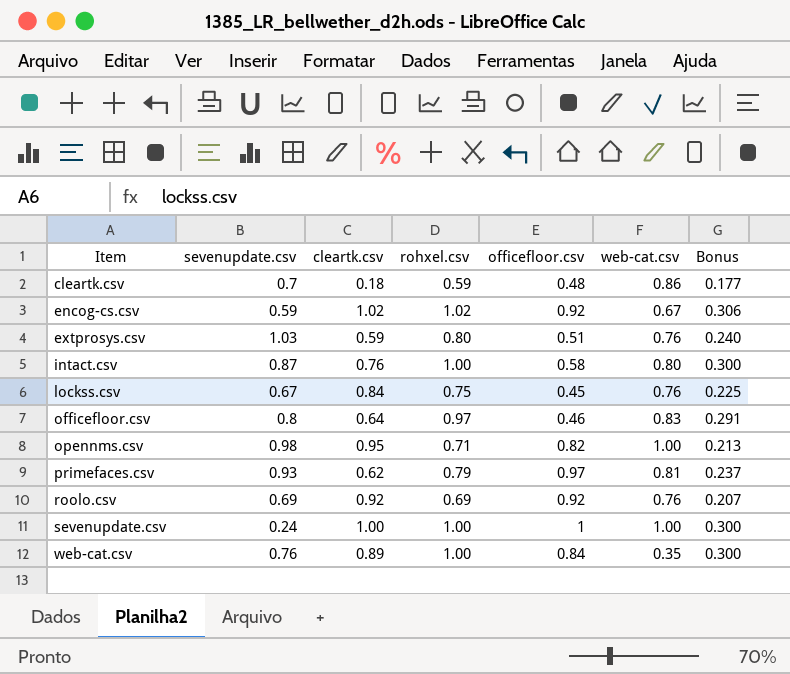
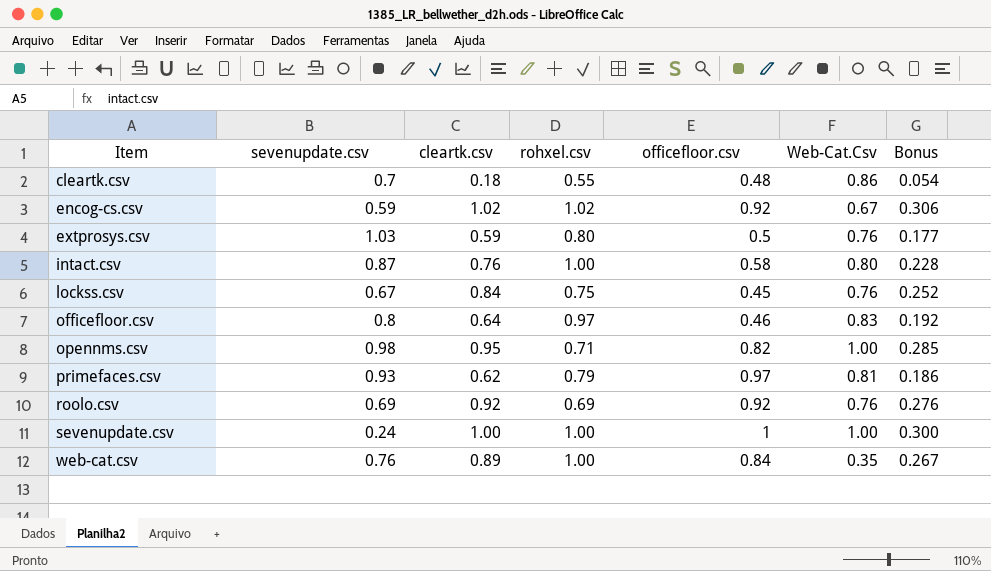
column name: web-cat.csv -> Web-Cat.Csv
column Bonus | formula: [rohxel.csv] * 0.3 -> [cleartk.csv] * 0.3
cleartk.csv | rohxel.csv: 0.59 -> 0.55
extprosys.csv | officefloor.csv: 0.51 -> 0.5

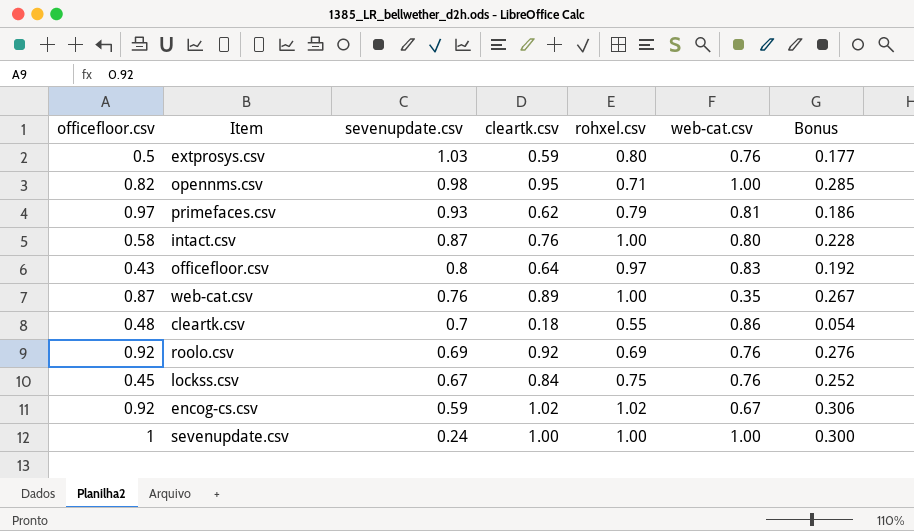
row order: Item ascending -> sevenupdate.csv descending
column officefloor.csv | position: 5 -> 1
column name: Web-Cat.Csv -> web-cat.csv
officefloor.csv | officefloor.csv: 0.46 -> 0.43
web-cat.csv | officefloor.csv: 0.84 -> 0.87

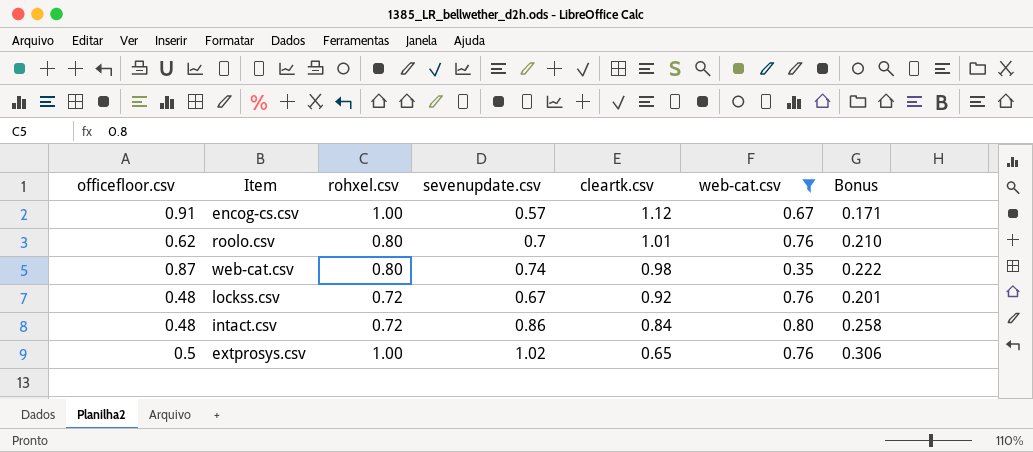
filter: none -> web-cat.csv <= 0.80
row order: sevenupdate.csv descending -> cleartk.csv descending
column rohxel.csv | position: 5 -> 3
column Bonus | formula: [cleartk.csv] * 0.3 -> [sevenupdate.csv] * 0.3
encog-cs.csv | officefloor.csv: 0.92 -> 0.91
encog-cs.csv | rohxel.csv: 1.02 -> 1.00
encog-cs.csv | sevenupdate.csv: 0.59 -> 0.57
encog-cs.csv | cleartk.csv: 1.02 -> 1.12
roolo.csv | officefloor.csv: 0.92 -> 0.62
roolo.csv | rohxel.csv: 0.69 -> 0.80
roolo.csv | sevenupdate.csv: 0.69 -> 0.7
roolo.csv | cleartk.csv: 0.92 -> 1.01
web-cat.csv | rohxel.csv: 1.00 -> 0.80
web-cat.csv | sevenupdate.csv: 0.76 -> 0.74
web-cat.csv | cleartk.csv: 0.89 -> 0.98
lockss.csv | officefloor.csv: 0.45 -> 0.48
lockss.csv | rohxel.csv: 0.75 -> 0.72
lockss.csv | cleartk.csv: 0.84 -> 0.92
intact.csv | officefloor.csv: 0.58 -> 0.48
intact.csv | rohxel.csv: 1.00 -> 0.72
intact.csv | sevenupdate.csv: 0.87 -> 0.86
intact.csv | cleartk.csv: 0.76 -> 0.84
extprosys.csv | rohxel.csv: 0.80 -> 1.00
extprosys.csv | sevenupdate.csv: 1.03 -> 1.02
extprosys.csv | cleartk.csv: 0.59 -> 0.65

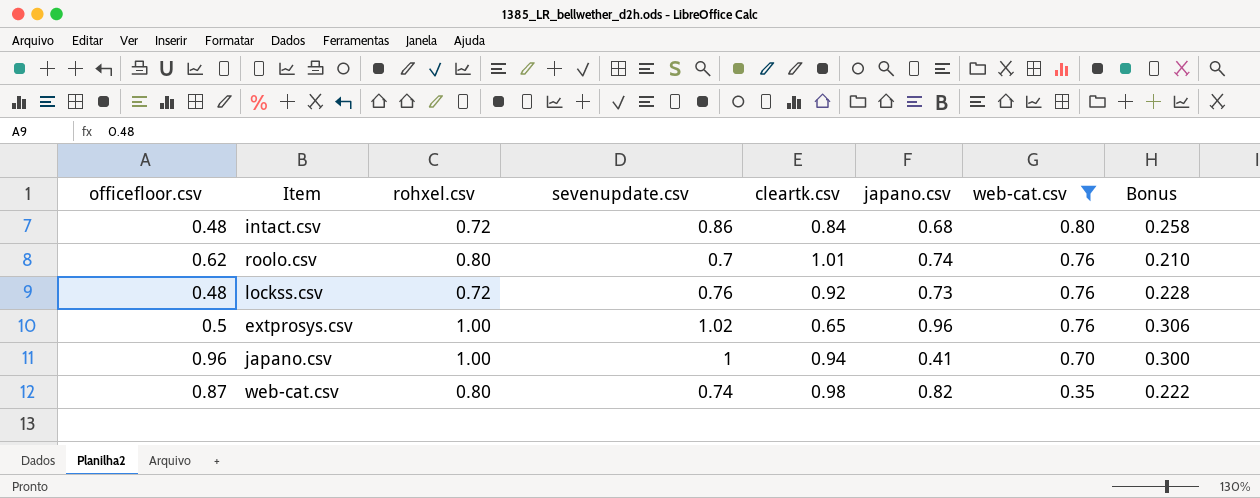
row order: cleartk.csv descending -> web-cat.csv descending
column japano.csv | position: none -> 6
row encog-cs.csv: 0.91 | 1.00 | 0.57 | 1.12 | 0.67 | 0.171 -> none
lockss.csv | sevenupdate.csv: 0.67 -> 0.76
lockss.csv | Bonus: 0.201 -> 0.228
row japano.csv: none -> 0.96 | 1.00 | 1 | 0.94 | 0.41 | 0.70 | 0.300

